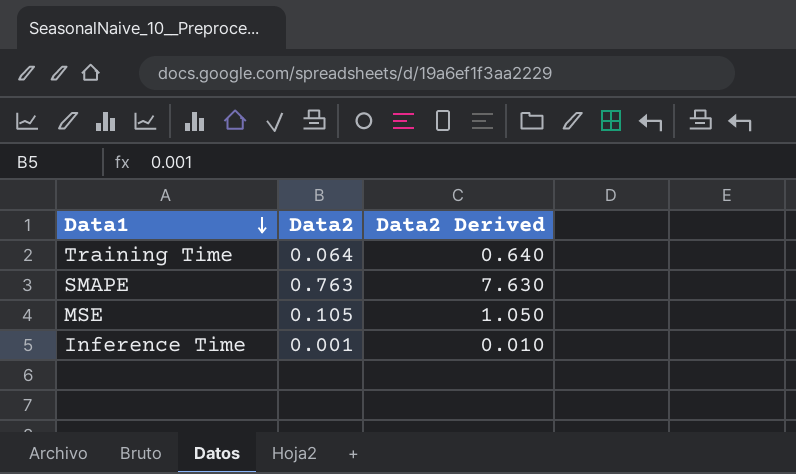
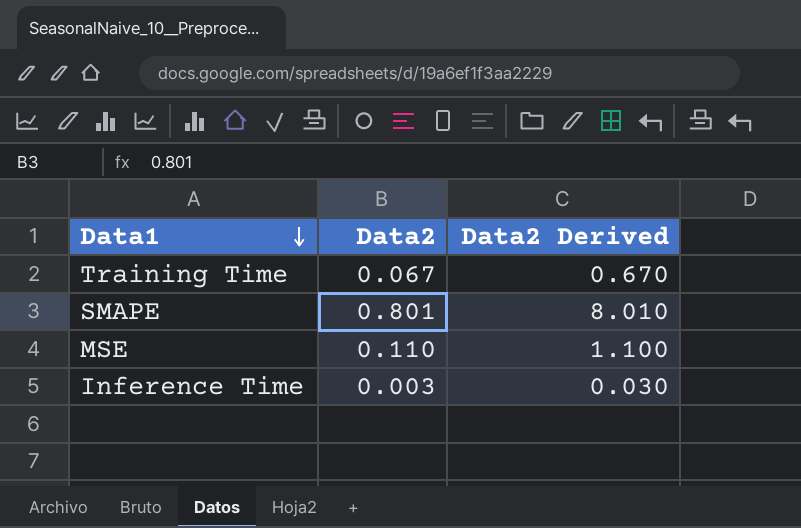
Training Time | Data2: 0.064 -> 0.067
Training Time | Data2 Derived: 0.640 -> 0.670
SMAPE | Data2: 0.763 -> 0.801
SMAPE | Data2 Derived: 7.630 -> 8.010
MSE | Data2: 0.105 -> 0.110
MSE | Data2 Derived: 1.050 -> 1.100
Inference Time | Data2: 0.001 -> 0.003
Inference Time | Data2 Derived: 0.010 -> 0.030

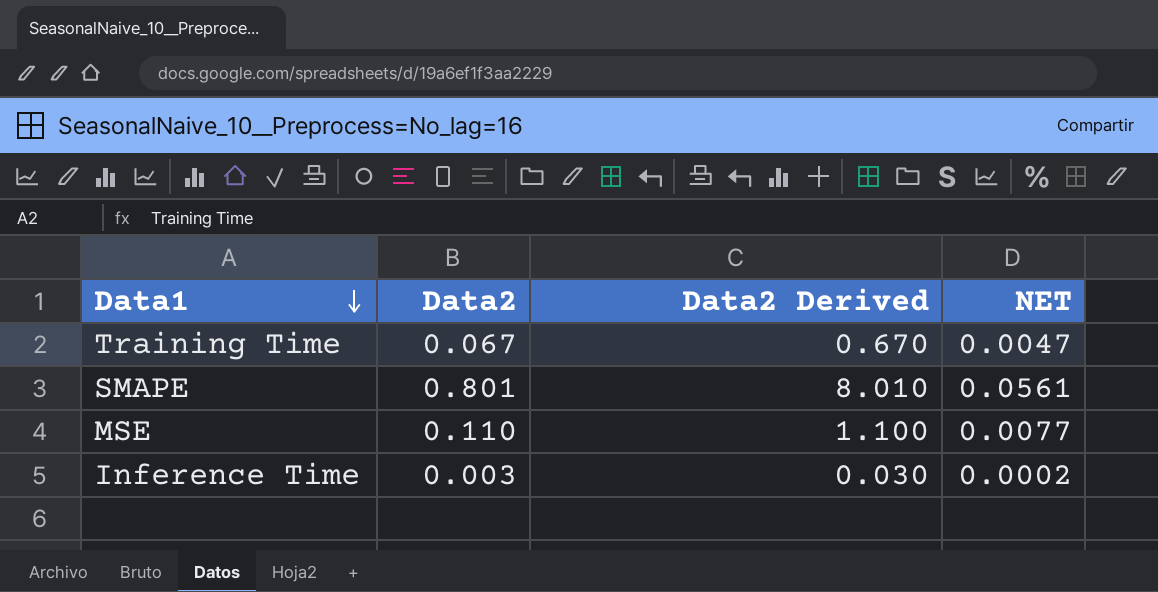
column NET | formula: none -> [Data2] * 0.07

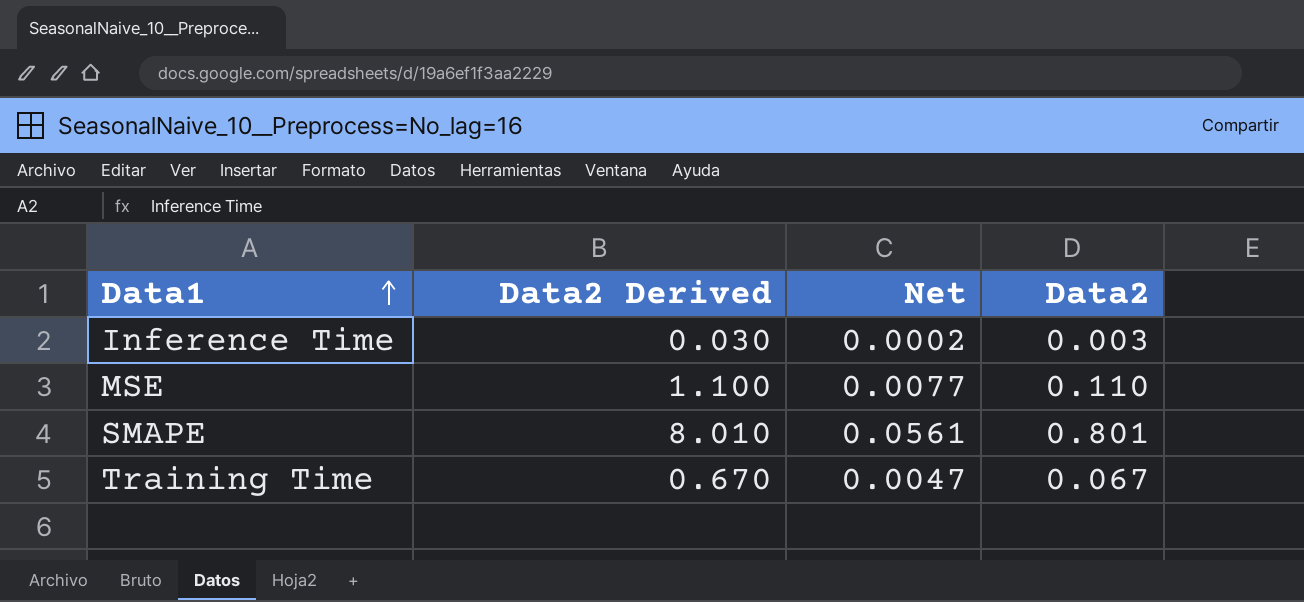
row order: Data1 descending -> Data1 ascending
column name: NET -> Net
column Data2 | position: 2 -> 4

